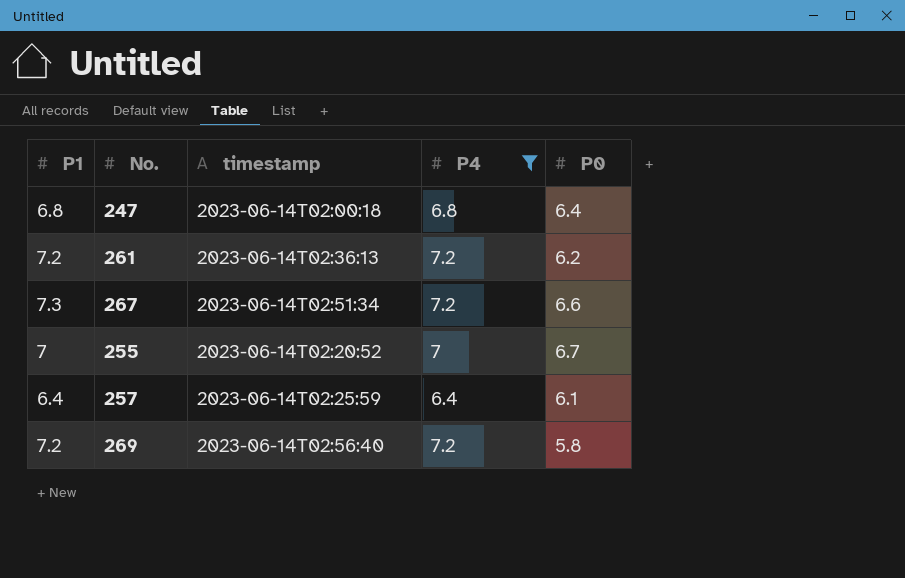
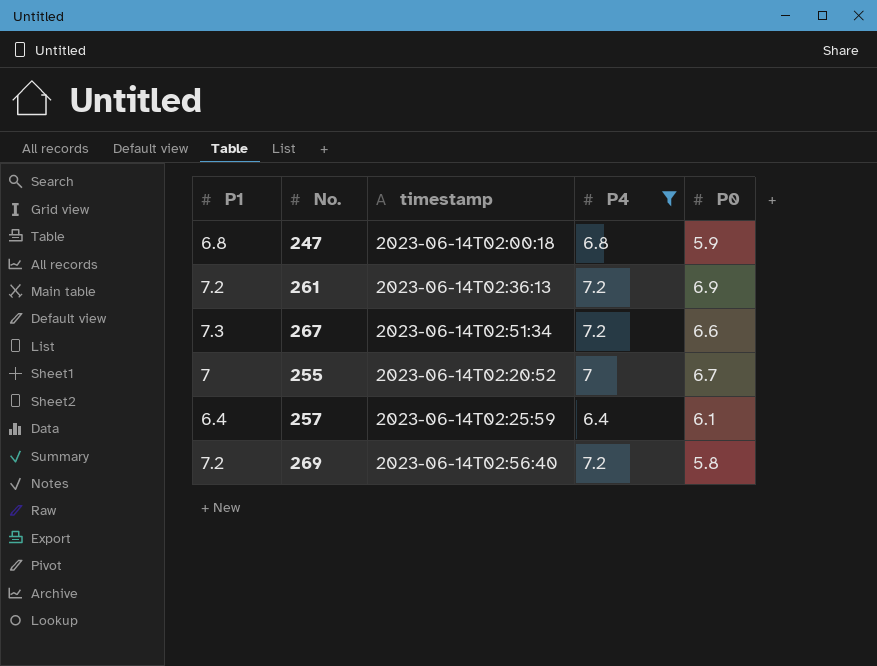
247 | P0: 6.4 -> 5.9
261 | P0: 6.2 -> 6.9

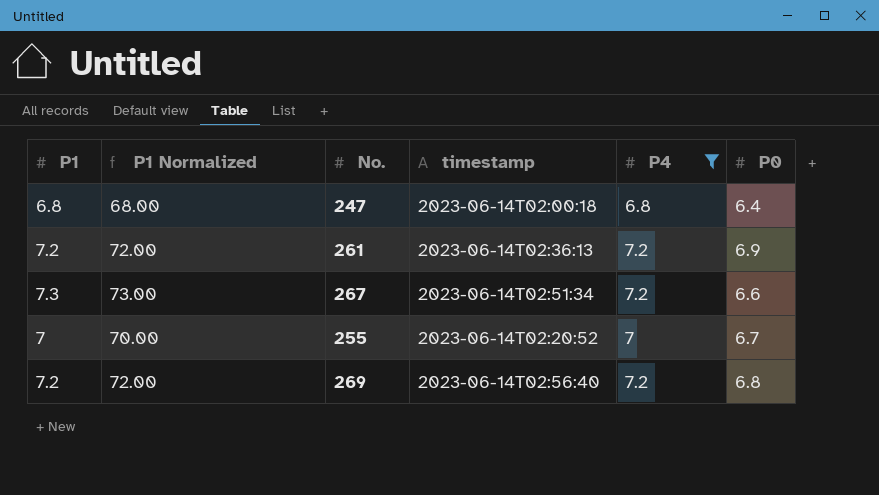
column P1 Normalized | formula: none -> [P1] * 10
row 257: 6.4 | 2023-06-14T02:25:59 | 6.4 | 6.1 -> none
247 | P0: 5.9 -> 6.4
269 | P0: 5.8 -> 6.8

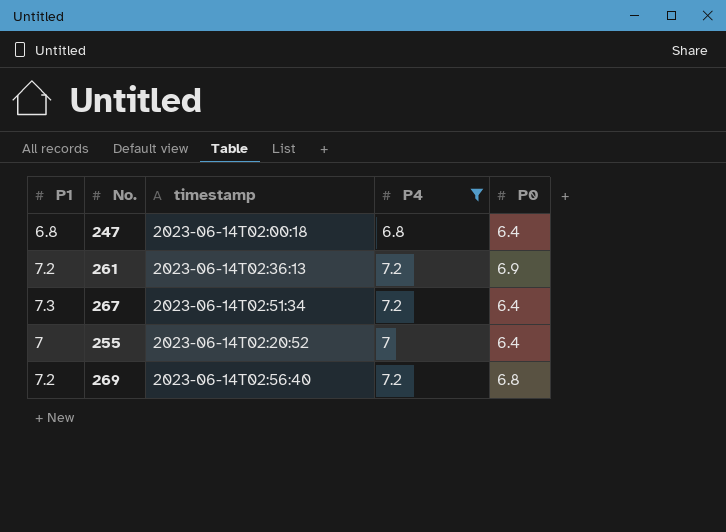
column P1 Normalized | formula: [P1] * 10 -> none
267 | P0: 6.6 -> 6.4
255 | P0: 6.7 -> 6.4

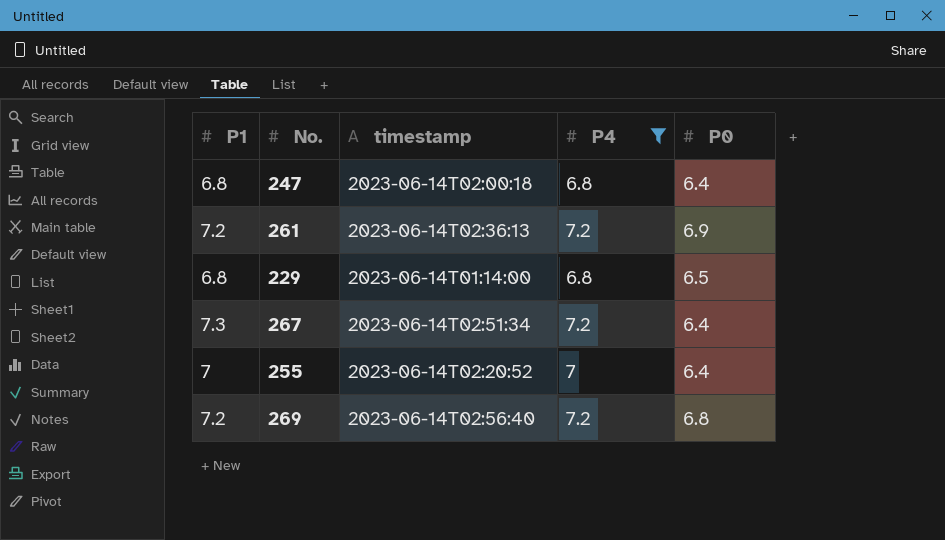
row 229: none -> 6.8 | 2023-06-14T01:14:00 | 6.8 | 6.5

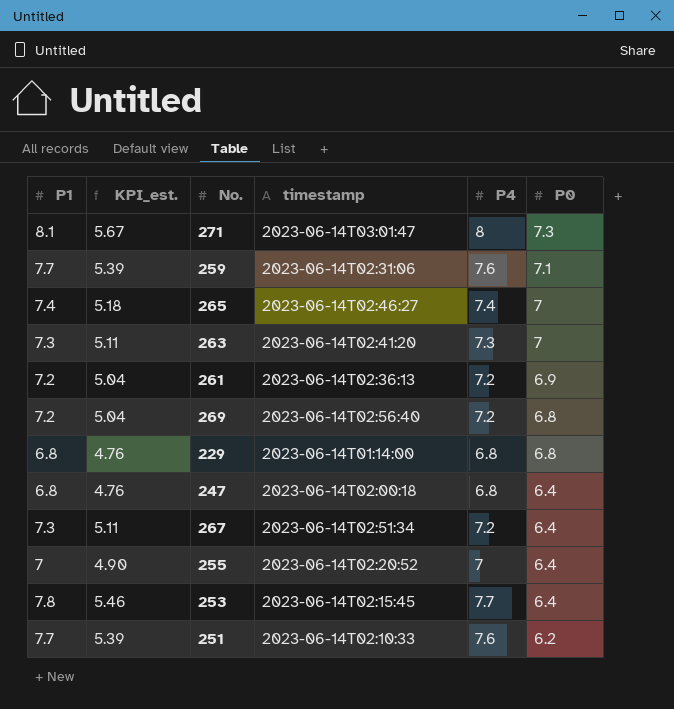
filter: P4 <= 7.2 -> none
row order: none -> P0 descending
column KPI_est. | formula: none -> [P1] * 0.7
229 | P0: 6.5 -> 6.8

